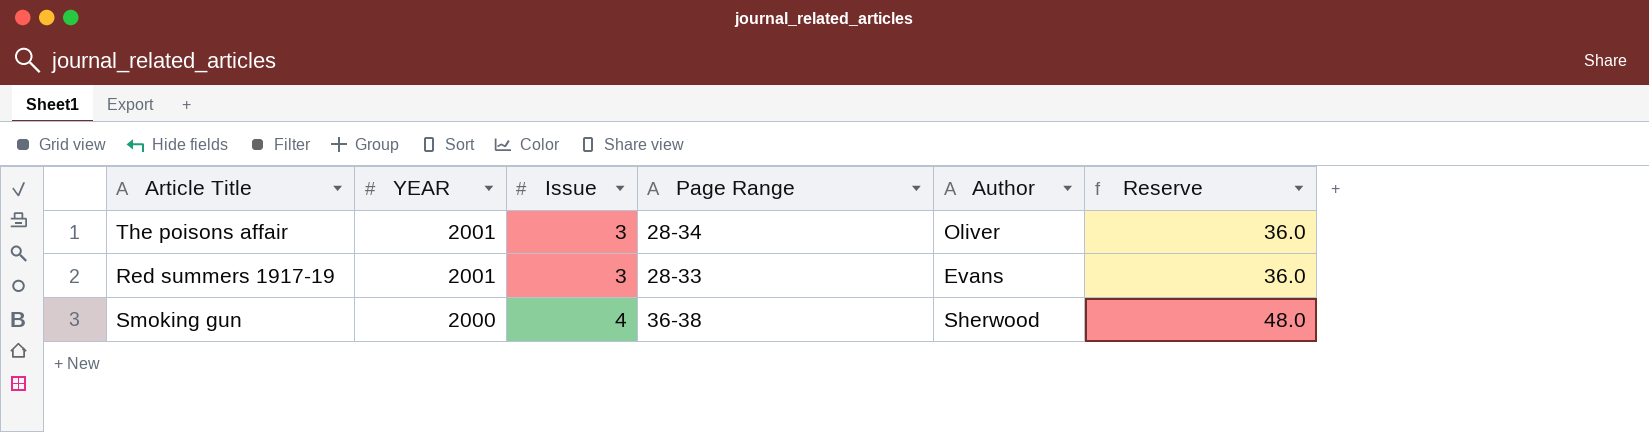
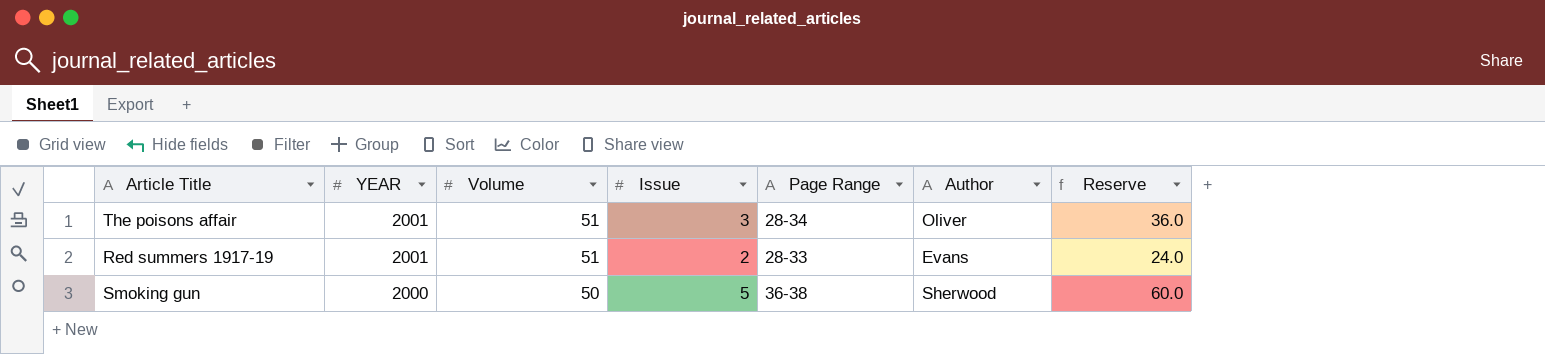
column Volume | position: none -> 3
Red summers 1917-19 | Issue: 3 -> 2
Red summers 1917-19 | Reserve: 36.0 -> 24.0
Smoking gun | Issue: 4 -> 5
Smoking gun | Reserve: 48.0 -> 60.0

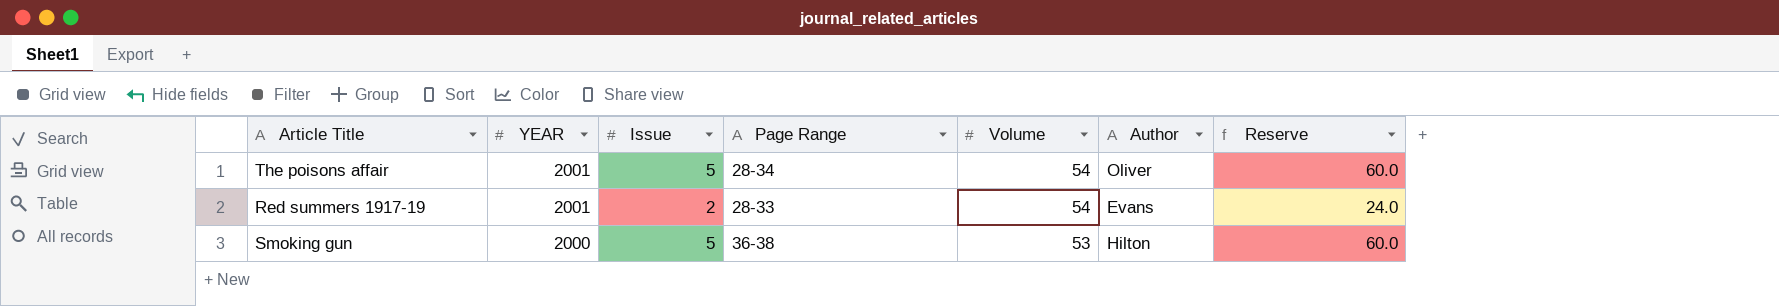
column Volume | position: 3 -> 5
The poisons affair | Issue: 3 -> 5
The poisons affair | Volume: 51 -> 54
The poisons affair | Reserve: 36.0 -> 60.0
Red summers 1917-19 | Volume: 51 -> 54
Smoking gun | Volume: 50 -> 53
Smoking gun | Author: Sherwood -> Hilton

